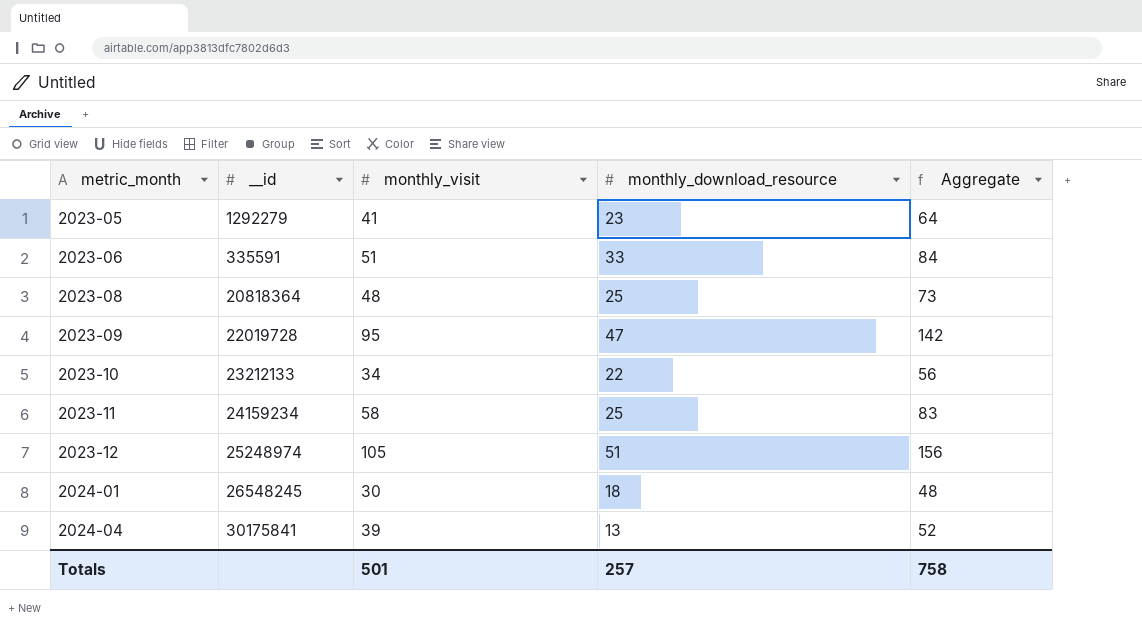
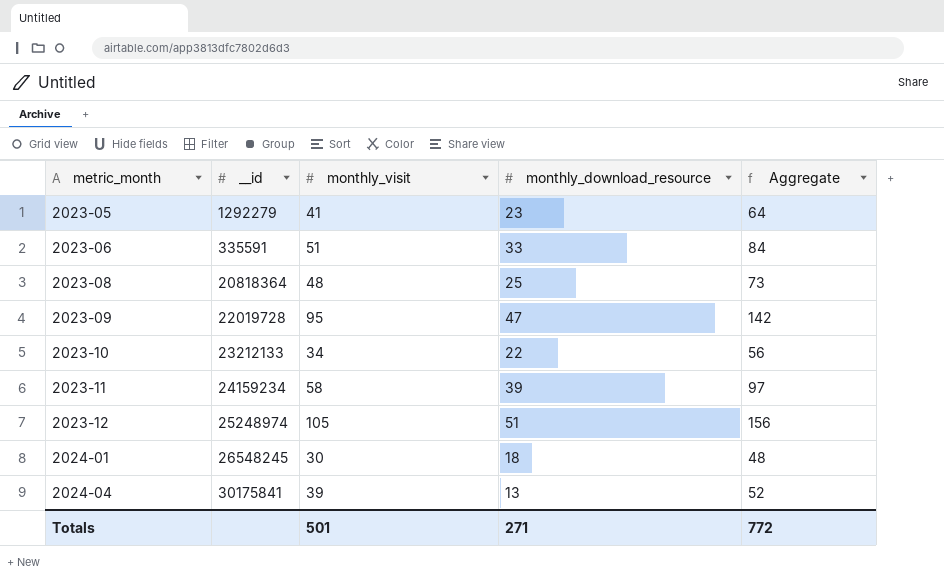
2023-11 | monthly_download_resource: 25 -> 39
2023-11 | Aggregate: 83 -> 97
Totals | monthly_download_resource: 257 -> 271
Totals | Aggregate: 758 -> 772

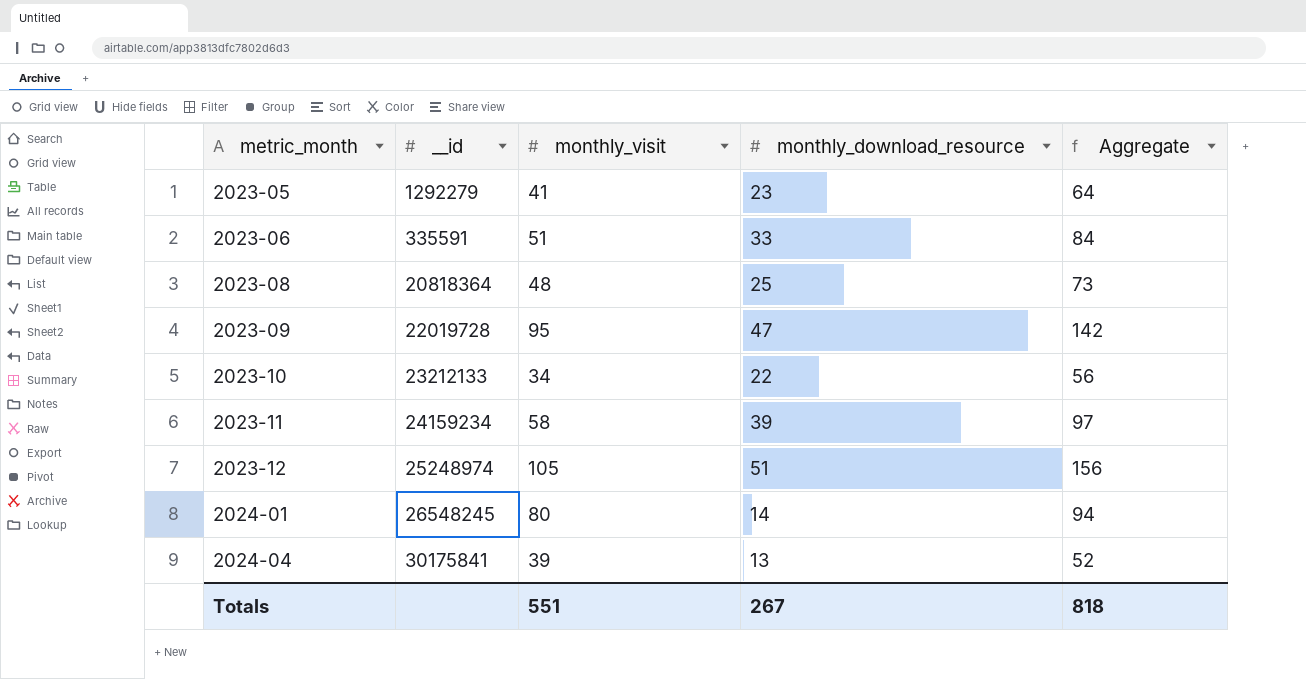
2024-01 | monthly_visit: 30 -> 80
2024-01 | monthly_download_resource: 18 -> 14
2024-01 | Aggregate: 48 -> 94
Totals | monthly_visit: 501 -> 551
Totals | monthly_download_resource: 271 -> 267
Totals | Aggregate: 772 -> 818

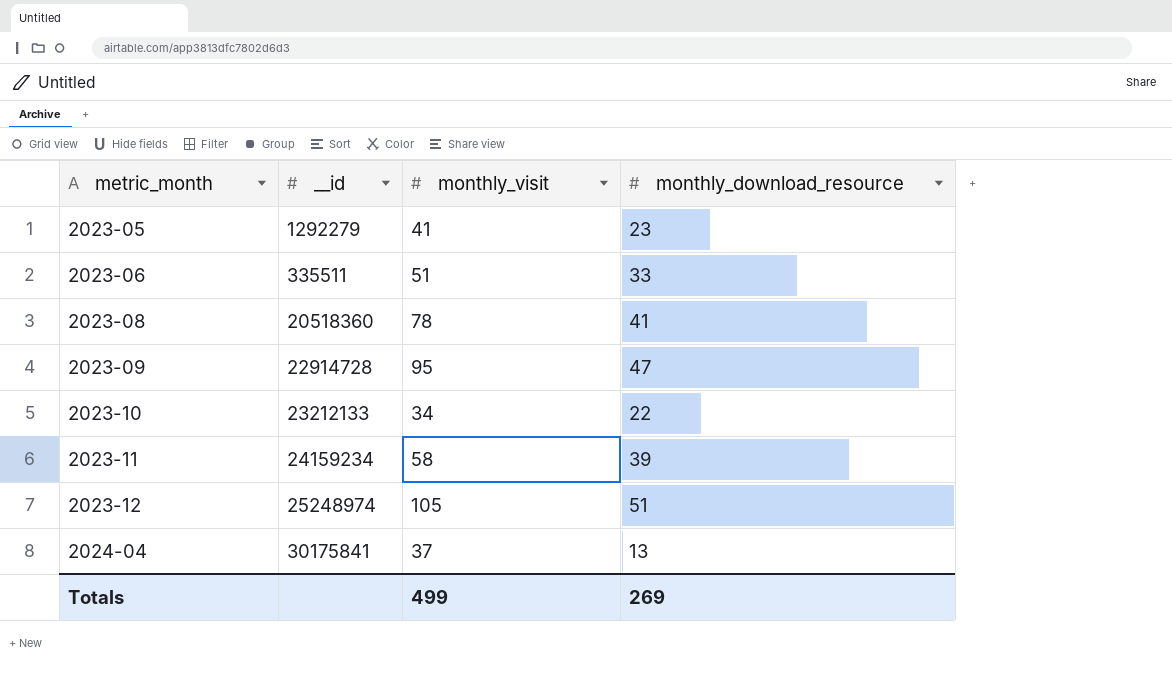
column Aggregate | formula: [monthly_visit] + [monthly_download_resource] -> none
row 2024-01: 26548245 | 80 | 14 | 94 -> none
2023-06 | __id: 335591 -> 335511
2023-08 | __id: 20818364 -> 20518360
2023-08 | monthly_visit: 48 -> 78
2023-08 | monthly_download_resource: 25 -> 41
2023-09 | __id: 22019728 -> 22914728
2024-04 | monthly_visit: 39 -> 37
Totals | monthly_visit: 551 -> 499
Totals | monthly_download_resource: 267 -> 269

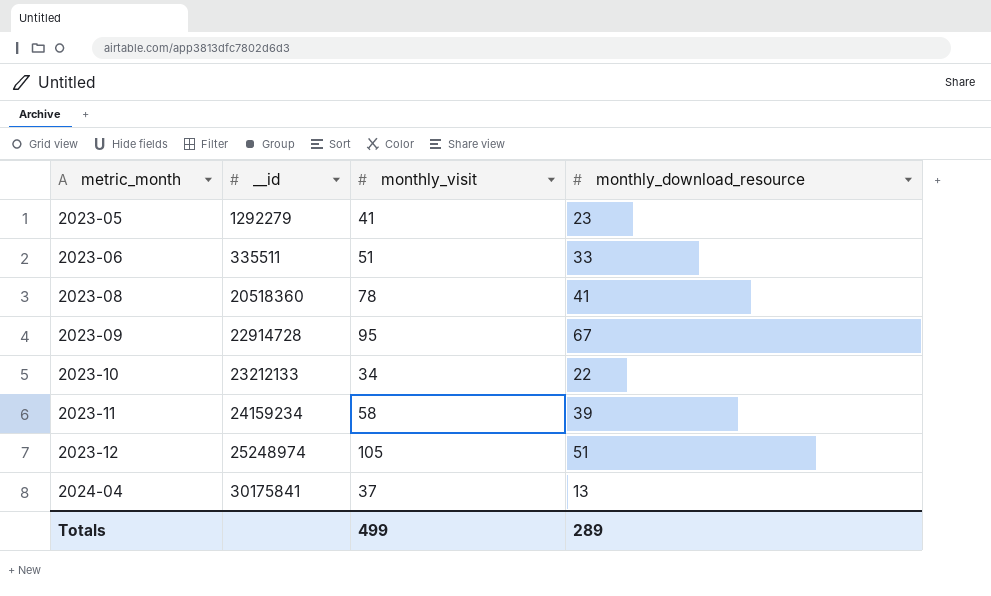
2023-09 | monthly_download_resource: 47 -> 67
Totals | monthly_download_resource: 269 -> 289

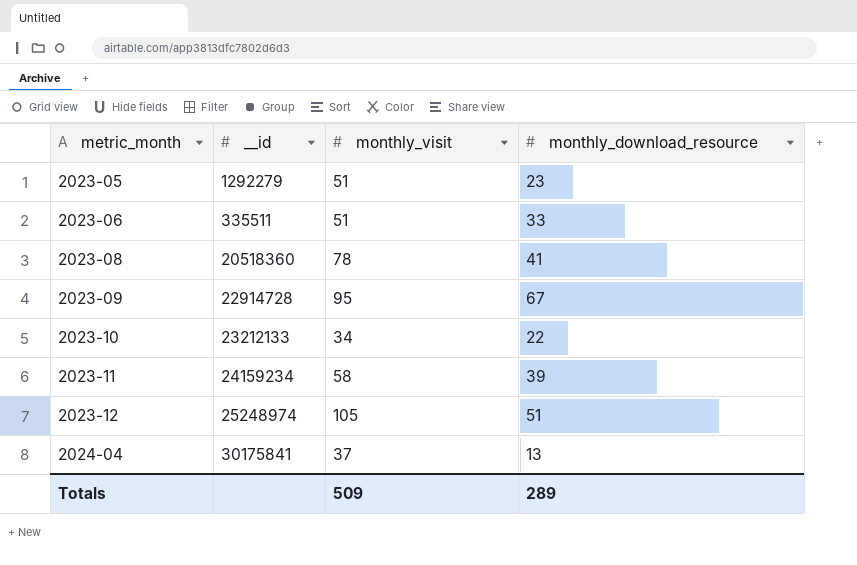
2023-05 | monthly_visit: 41 -> 51
Totals | monthly_visit: 499 -> 509

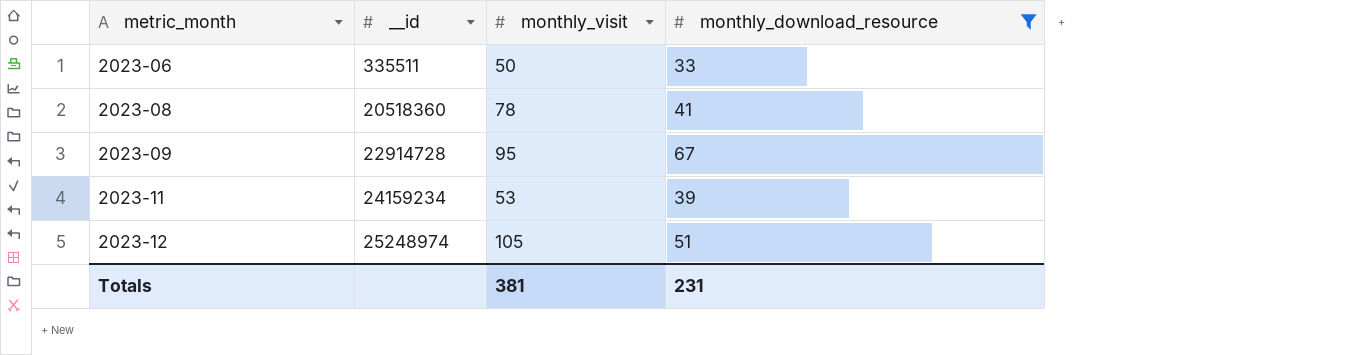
filter: none -> monthly_download_resource >= 33
2023-06 | monthly_visit: 51 -> 50
2023-11 | monthly_visit: 58 -> 53
Totals | monthly_visit: 509 -> 381
Totals | monthly_download_resource: 289 -> 231

